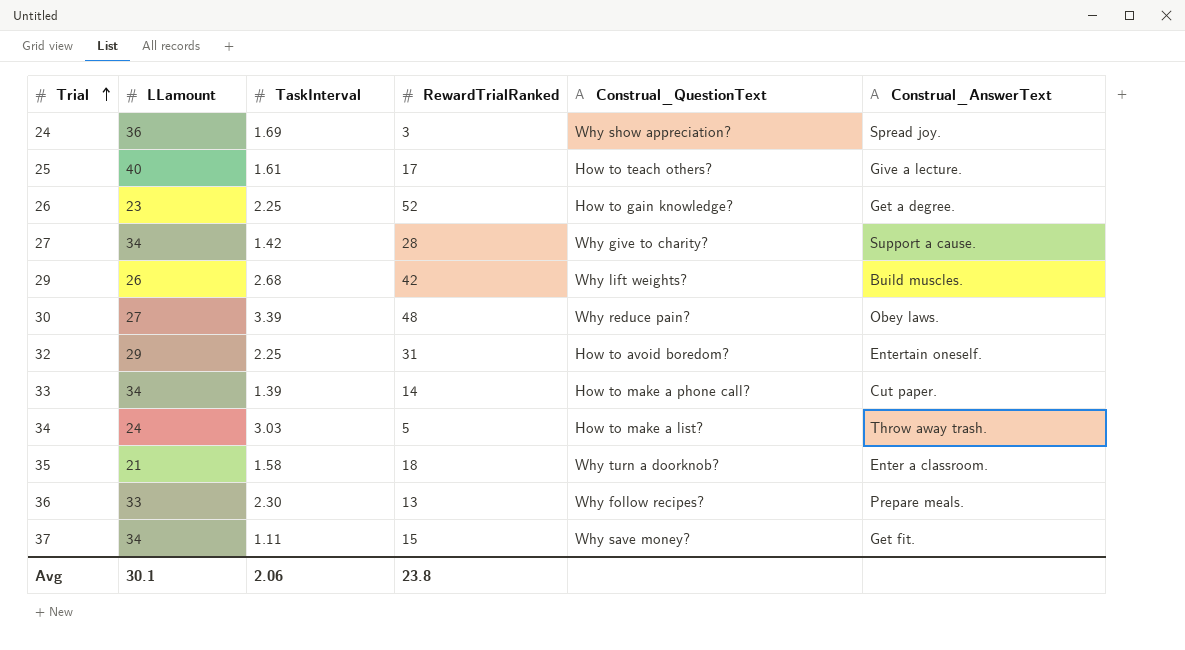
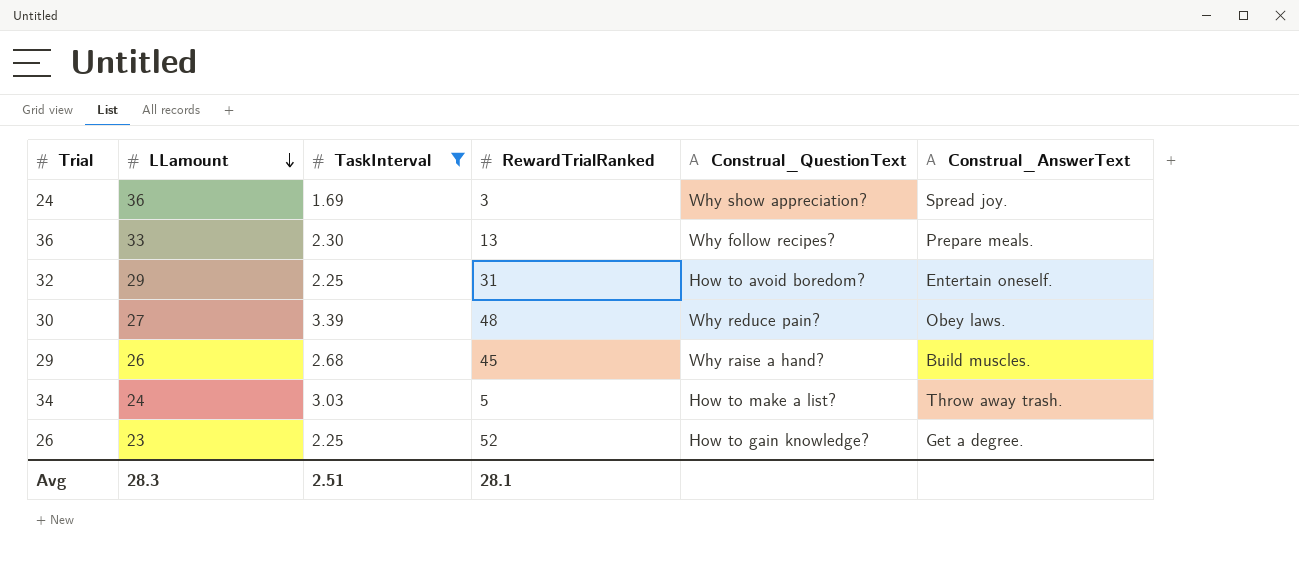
filter: none -> TaskInterval >= 1.69
row order: Trial ascending -> LLamount descending
29 | RewardTrialRanked: 42 -> 45
29 | Construal_QuestionText: Why lift weights? -> Why raise a hand?
Avg | LLamount: 30.1 -> 28.3
Avg | TaskInterval: 2.06 -> 2.51
Avg | RewardTrialRanked: 23.8 -> 28.1

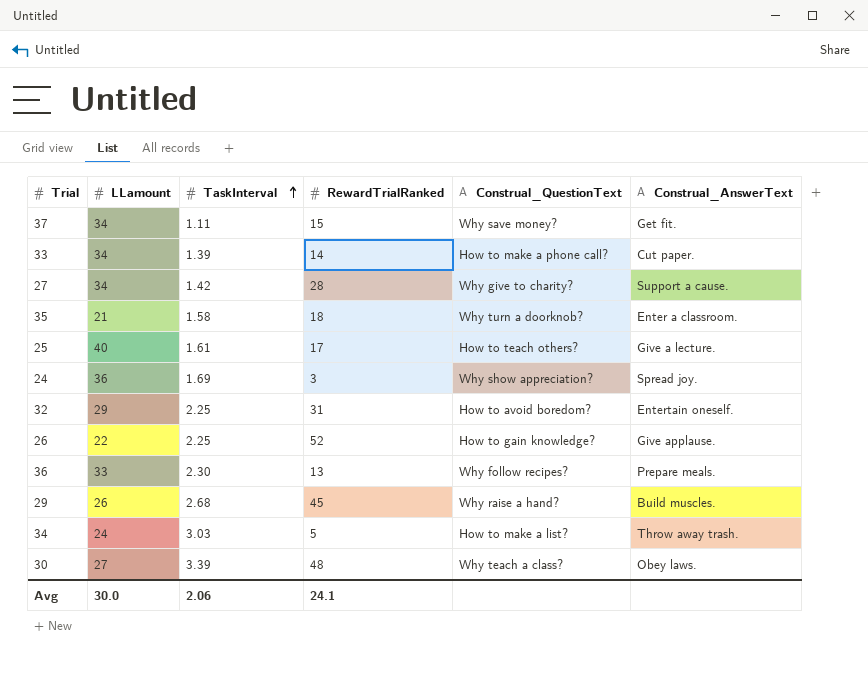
filter: TaskInterval >= 1.69 -> none
row order: LLamount descending -> TaskInterval ascending
26 | LLamount: 23 -> 22
26 | Construal_AnswerText: Get a degree. -> Give applause.
30 | Construal_QuestionText: Why reduce pain? -> Why teach a class?
Avg | LLamount: 28.3 -> 30.0
Avg | TaskInterval: 2.51 -> 2.06
Avg | RewardTrialRanked: 28.1 -> 24.1

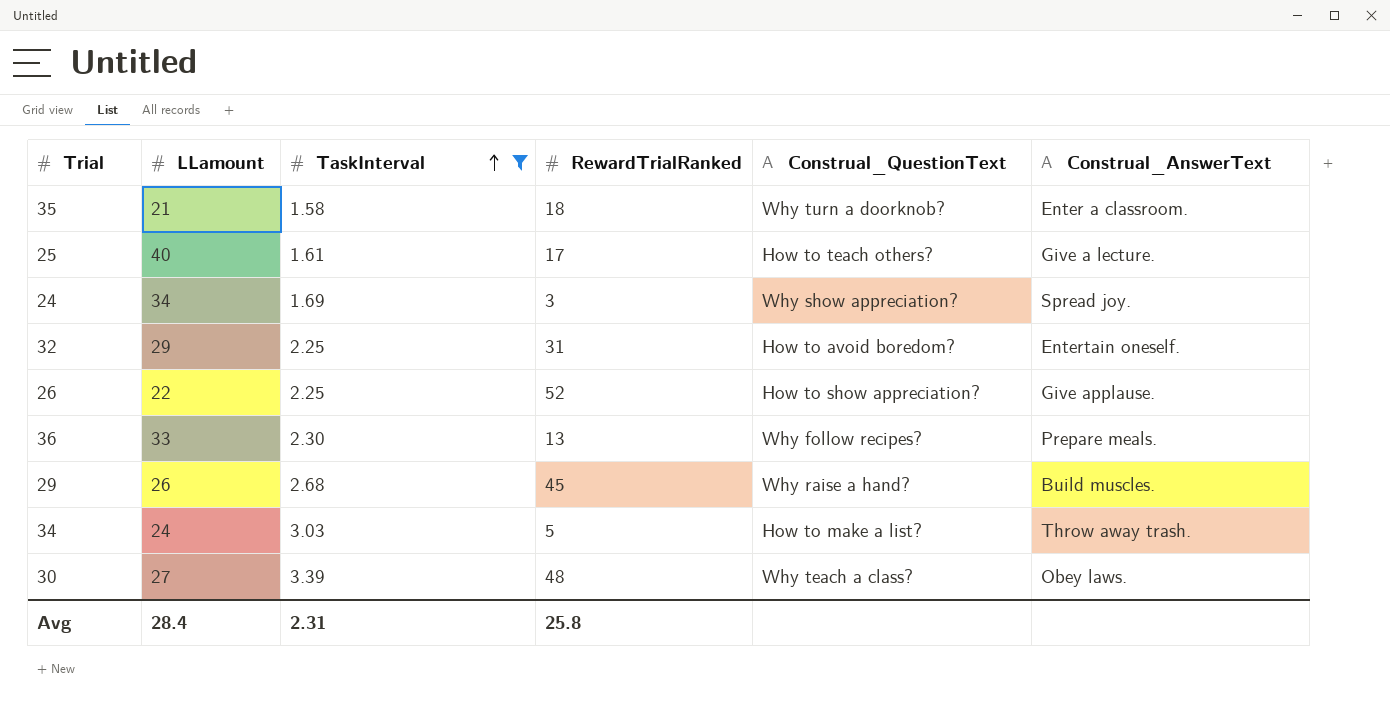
filter: none -> TaskInterval >= 1.58
24 | LLamount: 36 -> 34
26 | Construal_QuestionText: How to gain knowledge? -> How to show appreciation?
Avg | LLamount: 30.0 -> 28.4
Avg | TaskInterval: 2.06 -> 2.31
Avg | RewardTrialRanked: 24.1 -> 25.8

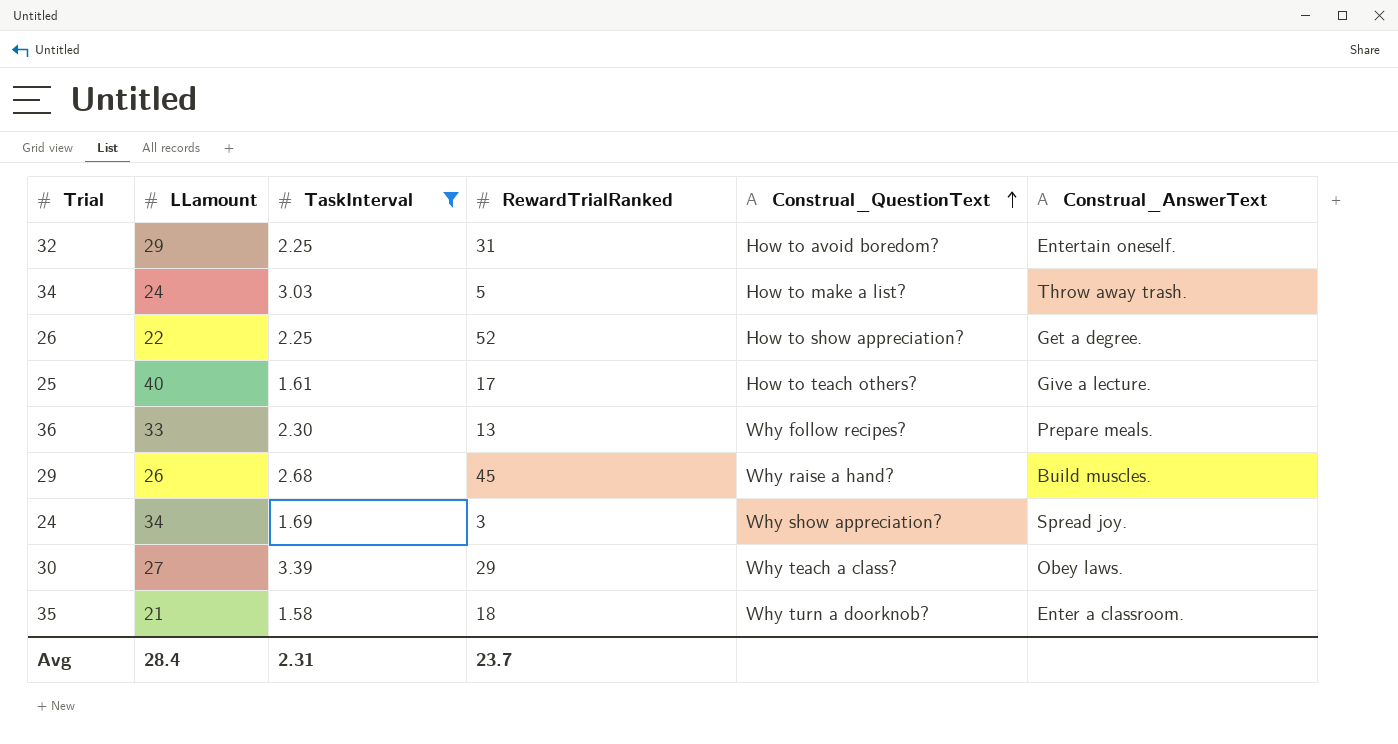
row order: TaskInterval ascending -> Construal_QuestionText ascending
26 | Construal_AnswerText: Give applause. -> Get a degree.
30 | RewardTrialRanked: 48 -> 29
Avg | RewardTrialRanked: 25.8 -> 23.7

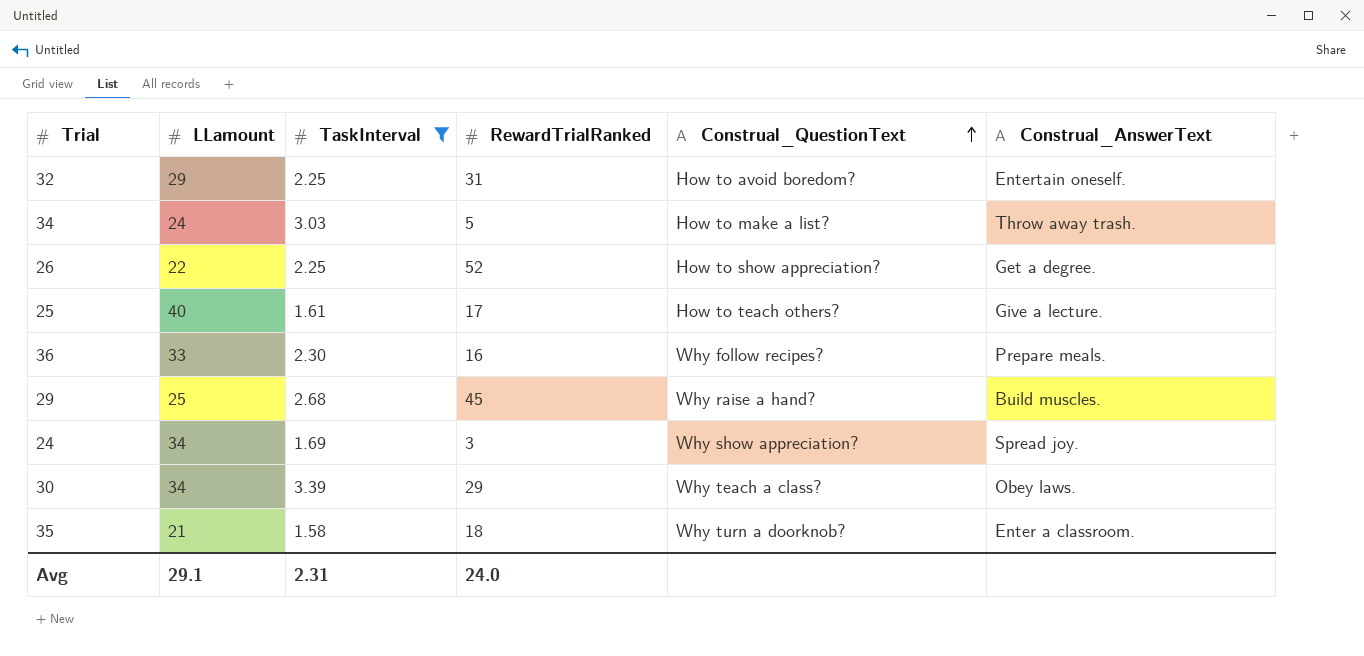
36 | RewardTrialRanked: 13 -> 16
29 | LLamount: 26 -> 25
30 | LLamount: 27 -> 34
Avg | LLamount: 28.4 -> 29.1
Avg | RewardTrialRanked: 23.7 -> 24.0

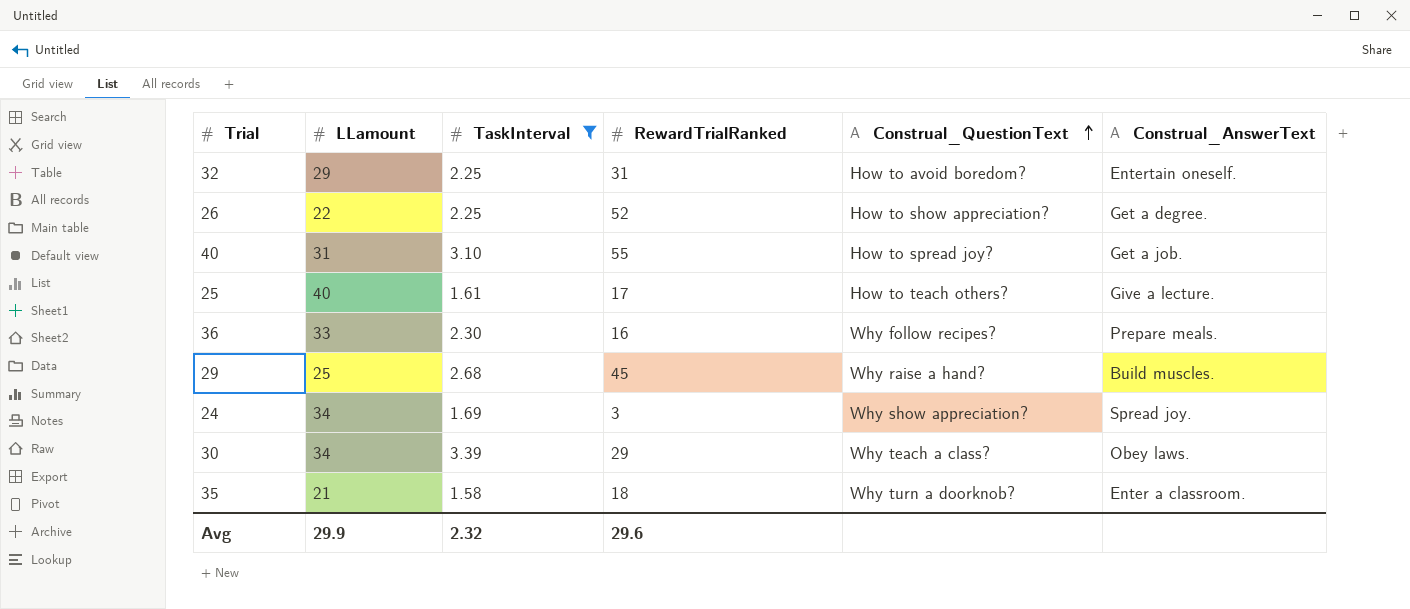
row 34: 24 | 3.03 | 5 | How to make a list? | Throw away trash. -> none
row 40: none -> 31 | 3.10 | 55 | How to spread joy? | Get a job.
Avg | LLamount: 29.1 -> 29.9
Avg | TaskInterval: 2.31 -> 2.32
Avg | RewardTrialRanked: 24.0 -> 29.6

